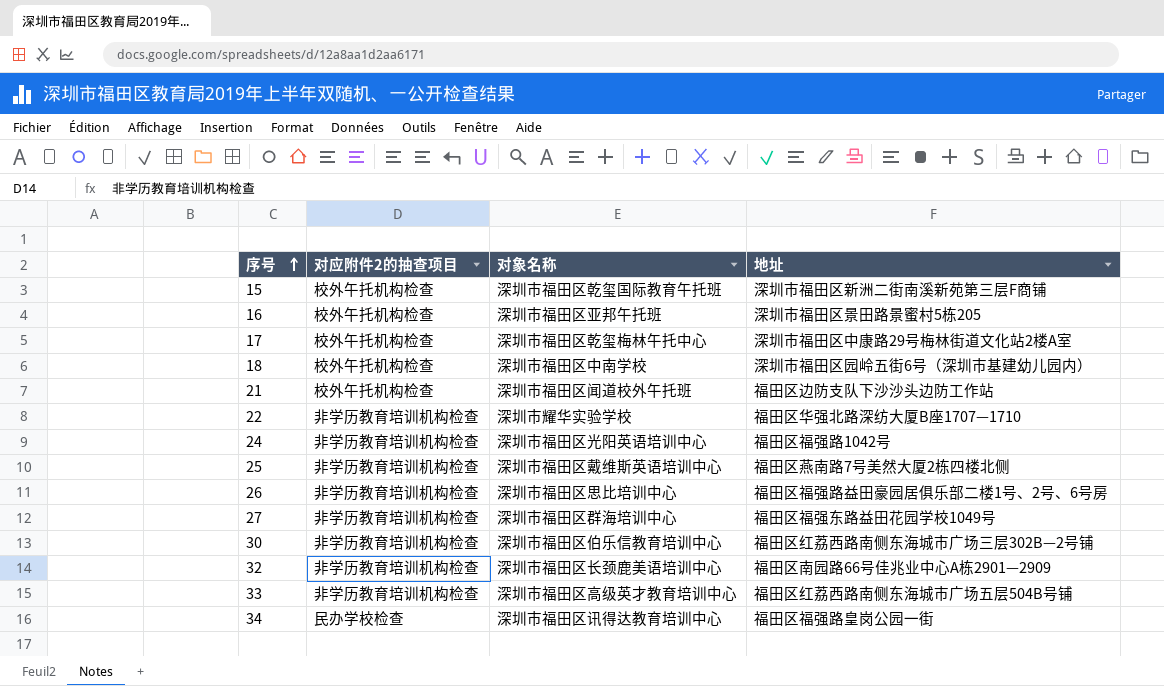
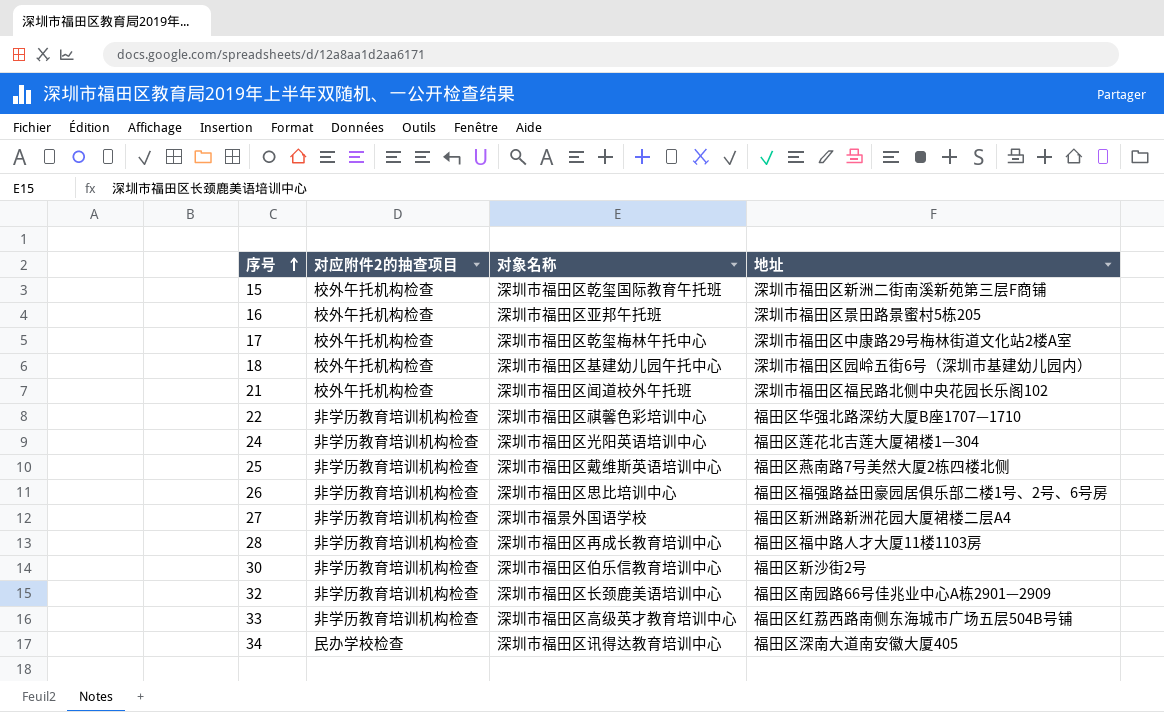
18 | 对象名称: 深圳市福田区中南学校 -> 深圳市福田区基建幼儿园午托中心
21 | 地址: 福田区边防支队下沙沙头边防工作站 -> 深圳市福田区福民路北侧中央花园长乐阁102
22 | 对象名称: 深圳市耀华实验学校 -> 深圳市福田区祺馨色彩培训中心
24 | 地址: 福田区福强路1042号 -> 福田区莲花北吉莲大厦裙楼1—304
27 | 对象名称: 深圳市福田区群海培训中心 -> 深圳市福景外国语学校
27 | 地址: 福田区福强东路益田花园学校1049号 -> 福田区新洲路新洲花园大厦裙楼二层A4
row 28: none -> 非学历教育培训机构检查 | 深圳市福田区再成长教育培训中心 | 福田区福中路人才大厦11楼1103房
30 | 地址: 福田区红荔西路南侧东海城市广场三层302B—2号铺 -> 福田区新沙街2号
34 | 地址: 福田区福强路皇岗公园一街 -> 福田区深南大道南安徽大厦405

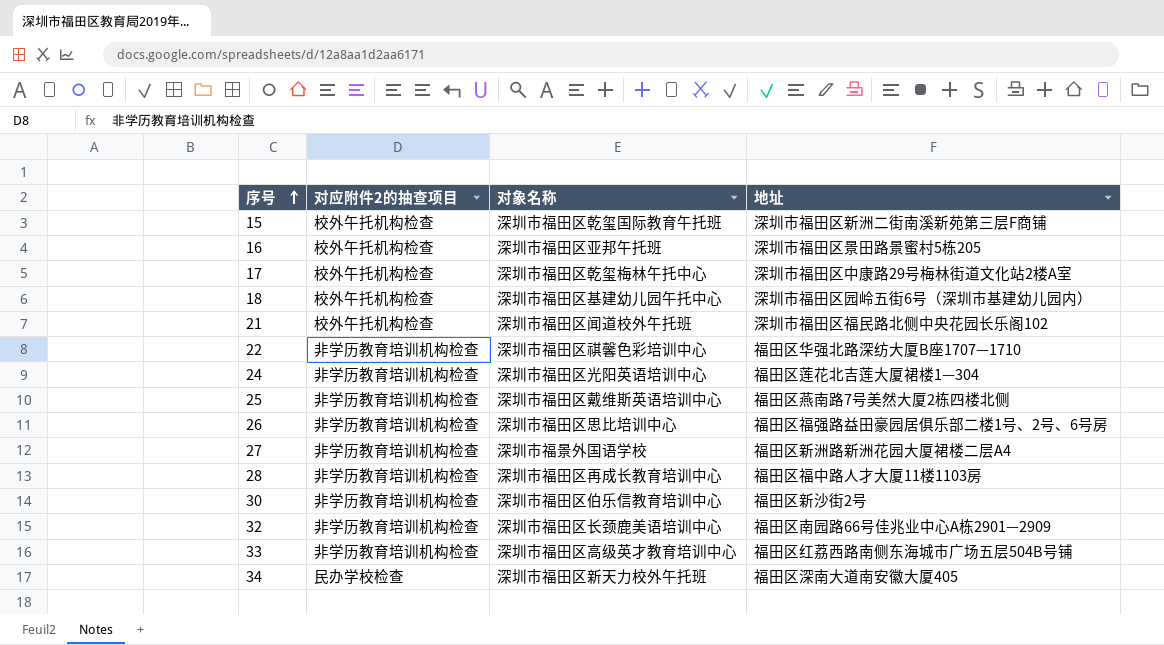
34 | 对象名称: 深圳市福田区讯得达教育培训中心 -> 深圳市福田区新天力校外午托班

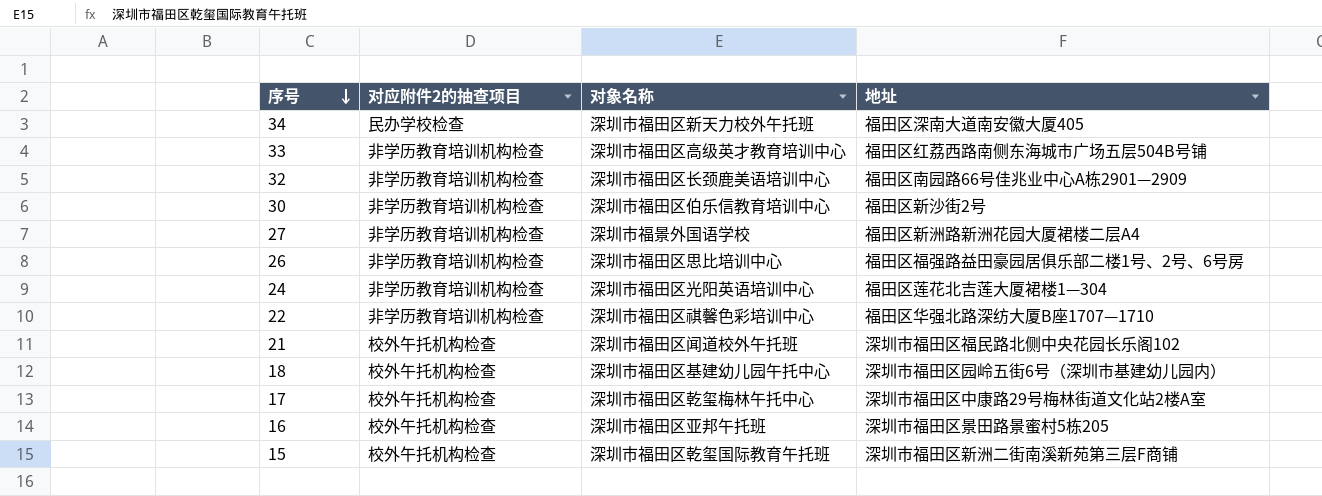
row order: 序号 ascending -> 序号 descending
row 25: 非学历教育培训机构检查 | 深圳市福田区戴维斯英语培训中心 | 福田区燕南路7号美然大厦2栋四楼北侧 -> none
row 28: 非学历教育培训机构检查 | 深圳市福田区再成长教育培训中心 | 福田区福中路人才大厦11楼1103房 -> none

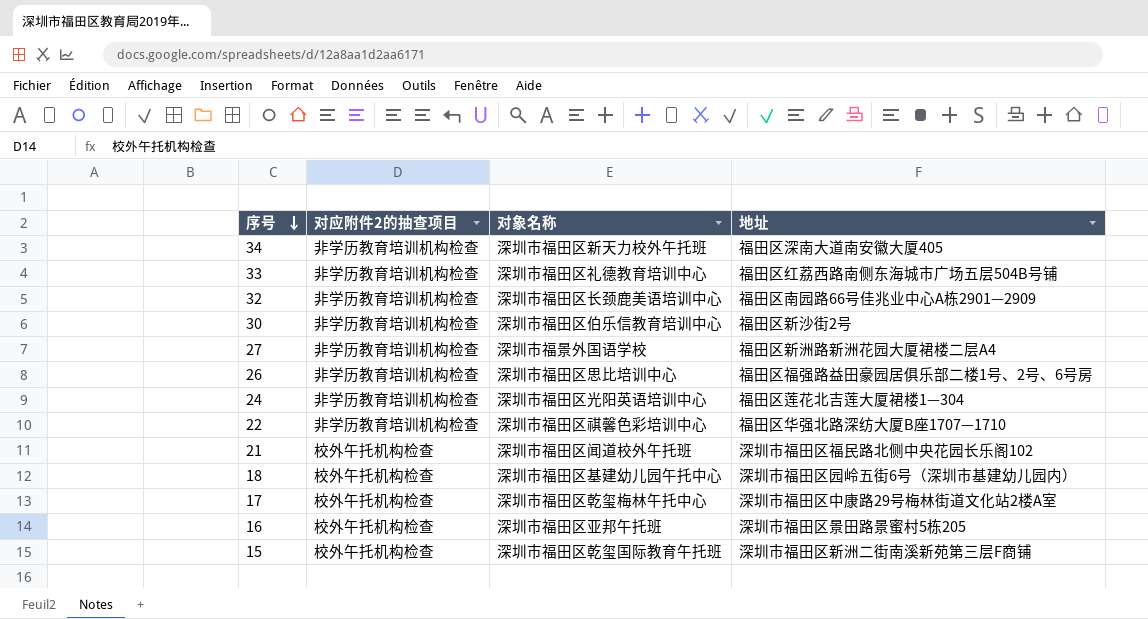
34 | 对应附件2的抽查项目: 民办学校检查 -> 非学历教育培训机构检查
33 | 对象名称: 深圳市福田区高级英才教育培训中心 -> 深圳市福田区礼德教育培训中心

